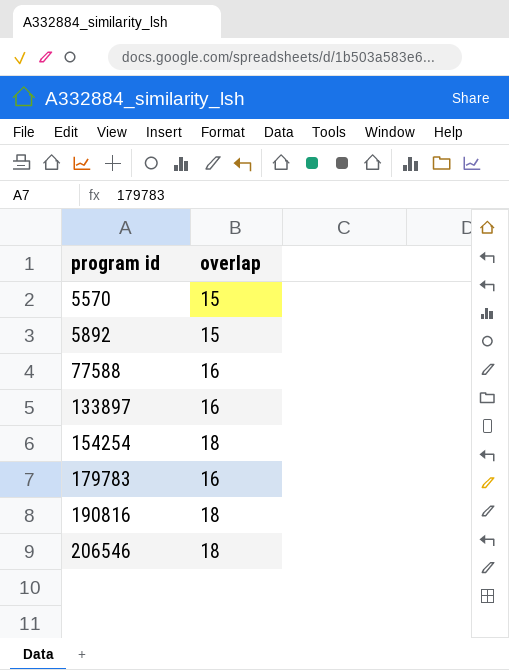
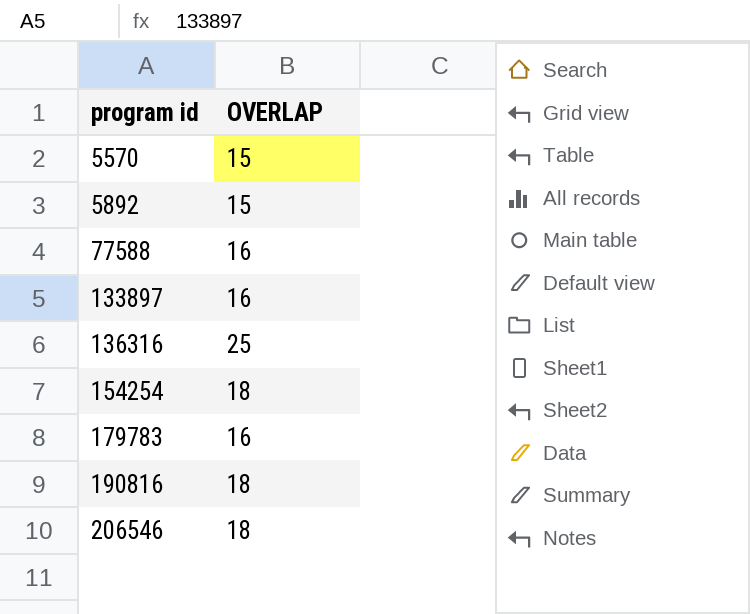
column name: overlap -> OVERLAP
row 136316: none -> 25

